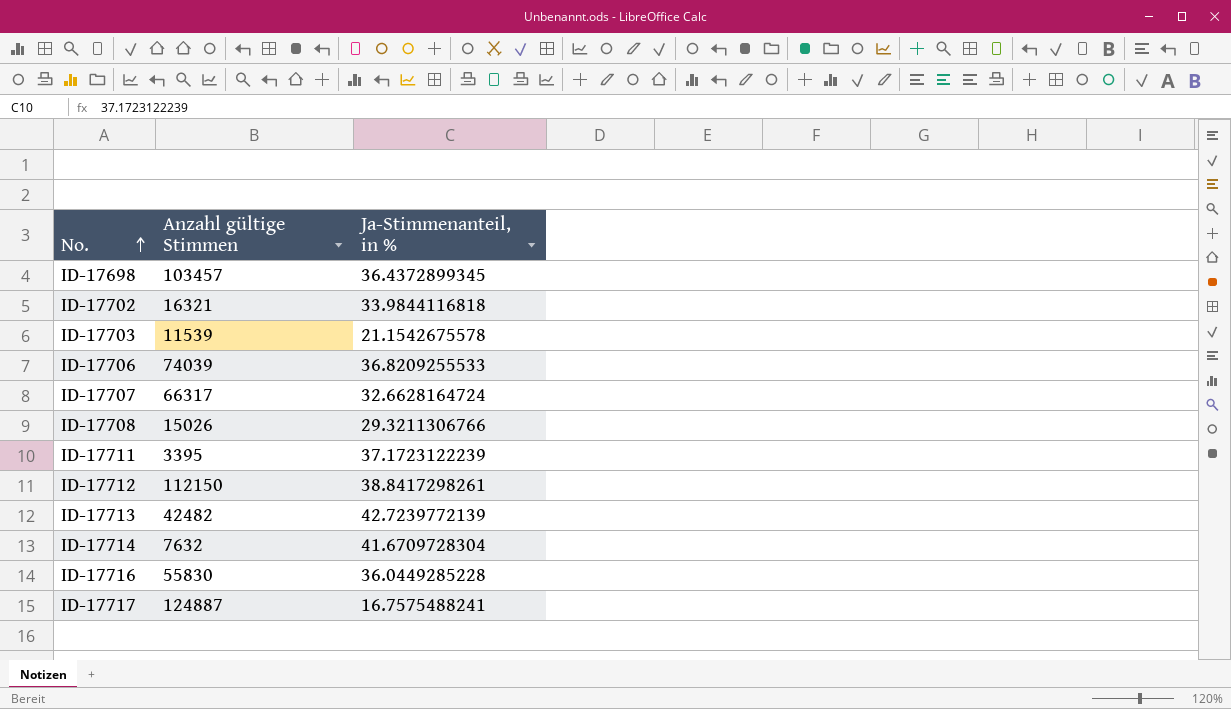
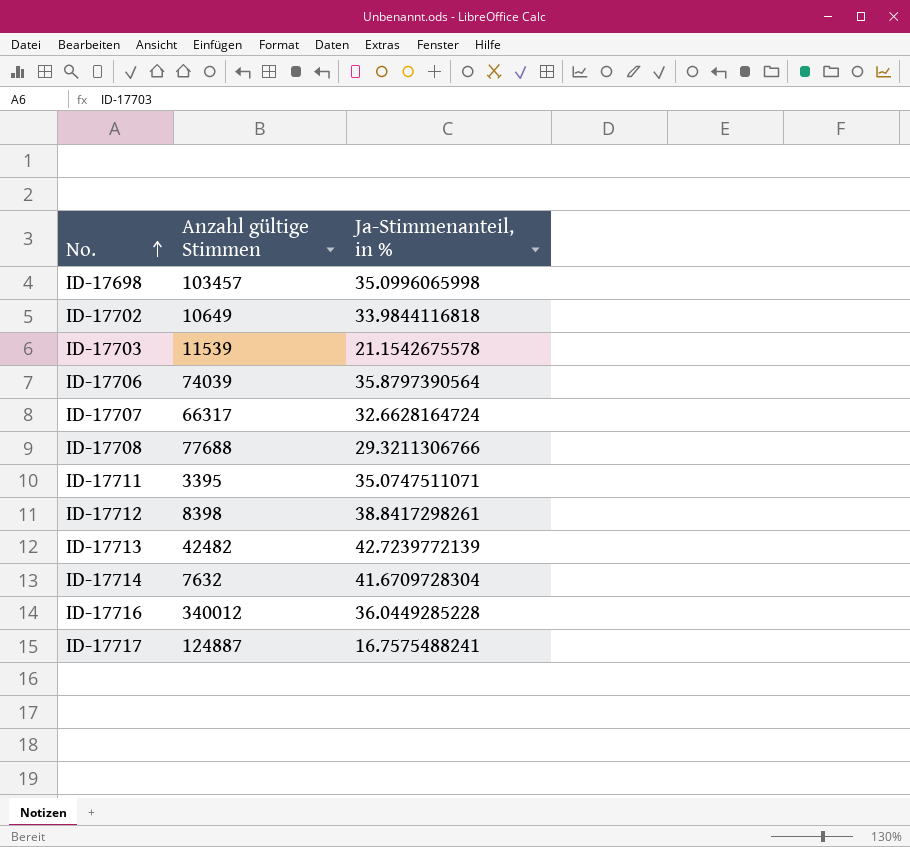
ID-17698 | Ja-Stimmenanteil, in %: 36.4372899345 -> 35.0996065998
ID-17702 | Anzahl gültige Stimmen: 16321 -> 10649
ID-17706 | Ja-Stimmenanteil, in %: 36.8209255533 -> 35.8797390564
ID-17708 | Anzahl gültige Stimmen: 15026 -> 77688
ID-17711 | Ja-Stimmenanteil, in %: 37.1723122239 -> 35.0747511071
ID-17712 | Anzahl gültige Stimmen: 112150 -> 8398
ID-17716 | Anzahl gültige Stimmen: 55830 -> 340012

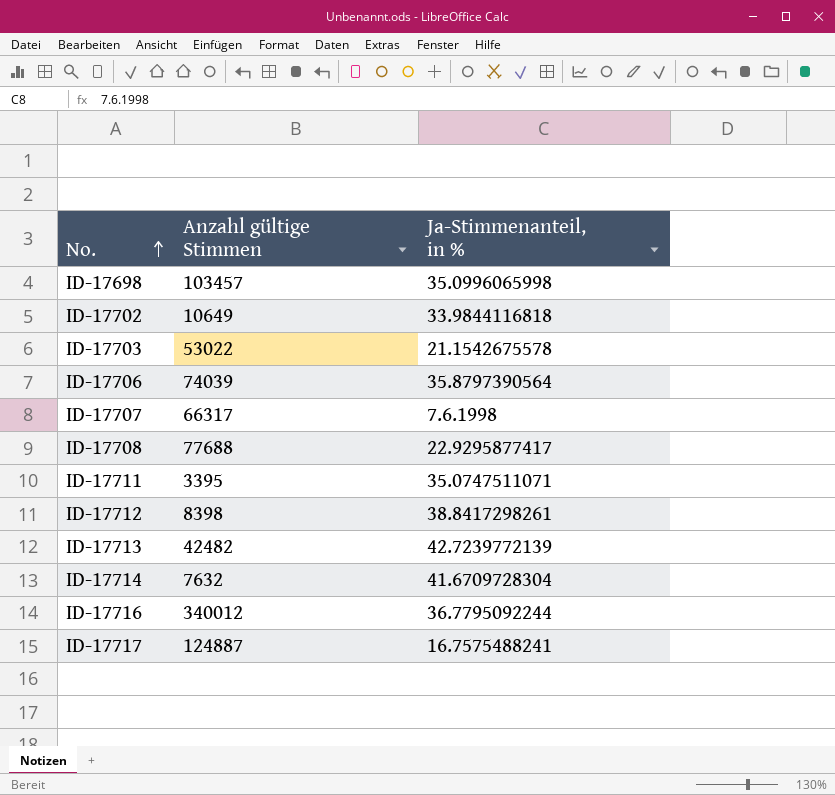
ID-17703 | Anzahl gültige Stimmen: 11539 -> 53022
ID-17707 | Ja-Stimmenanteil, in %: 32.6628164724 -> 7.6.1998
ID-17708 | Ja-Stimmenanteil, in %: 29.3211306766 -> 22.9295877417
ID-17716 | Ja-Stimmenanteil, in %: 36.0449285228 -> 36.7795092244

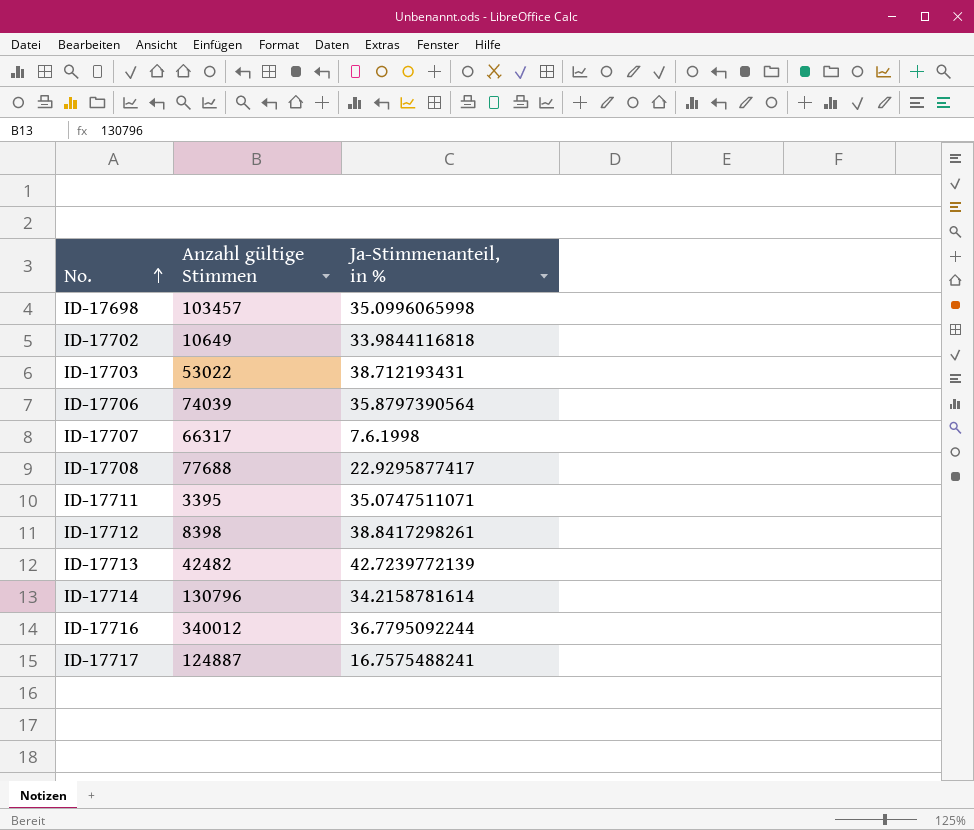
ID-17703 | Ja-Stimmenanteil, in %: 21.1542675578 -> 38.712193431
ID-17714 | Anzahl gültige Stimmen: 7632 -> 130796
ID-17714 | Ja-Stimmenanteil, in %: 41.6709728304 -> 34.2158781614

